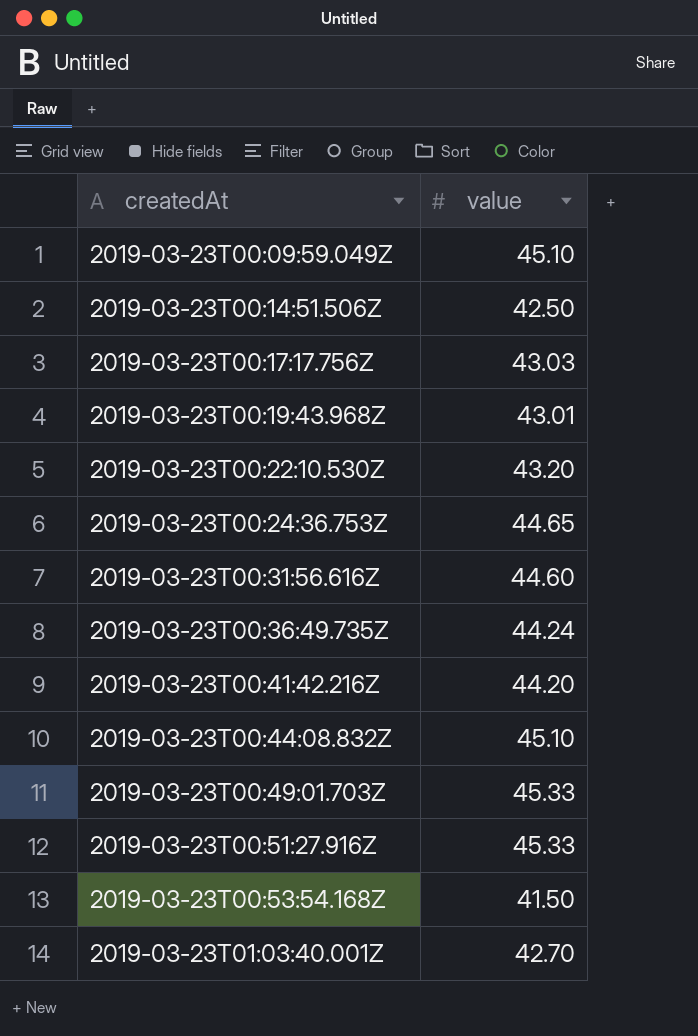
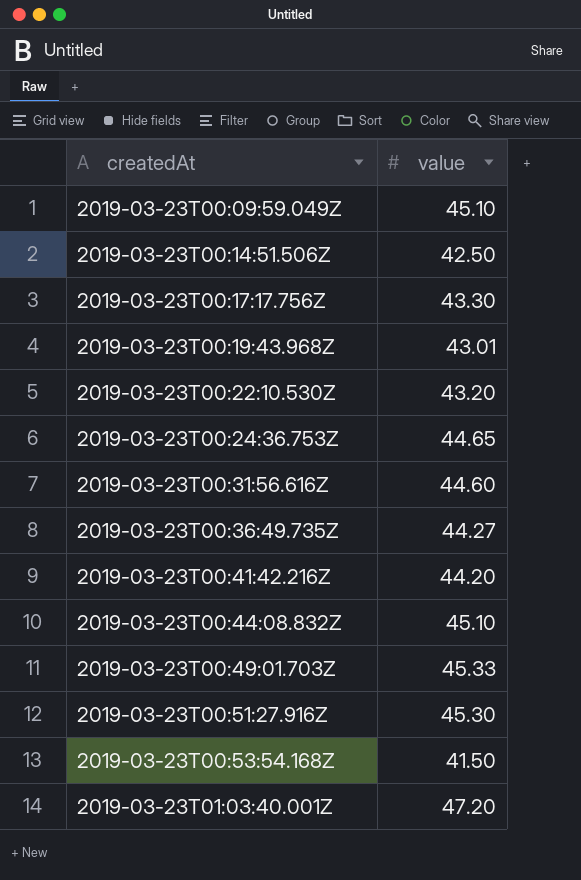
2019-03-23T00:17:17.756Z | value: 43.03 -> 43.30
2019-03-23T00:36:49.735Z | value: 44.24 -> 44.27
2019-03-23T00:51:27.916Z | value: 45.33 -> 45.30
2019-03-23T01:03:40.001Z | value: 42.70 -> 47.20

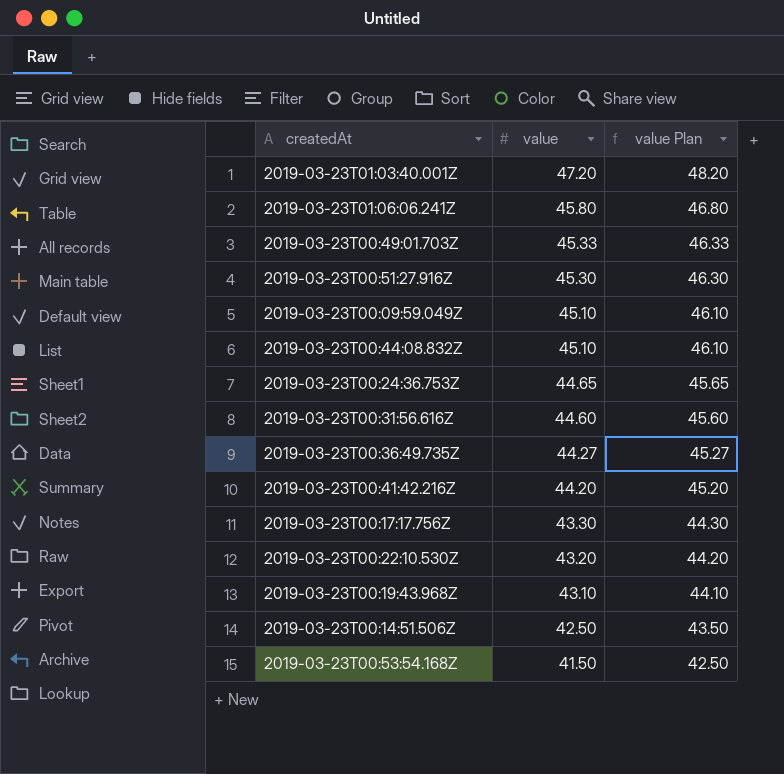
row order: createdAt ascending -> value descending
column value Plan | formula: none -> [value] + 1
row 2019-03-23T01:06:06.241Z: none -> 45.80 | 46.80
2019-03-23T00:19:43.968Z | value: 43.01 -> 43.10

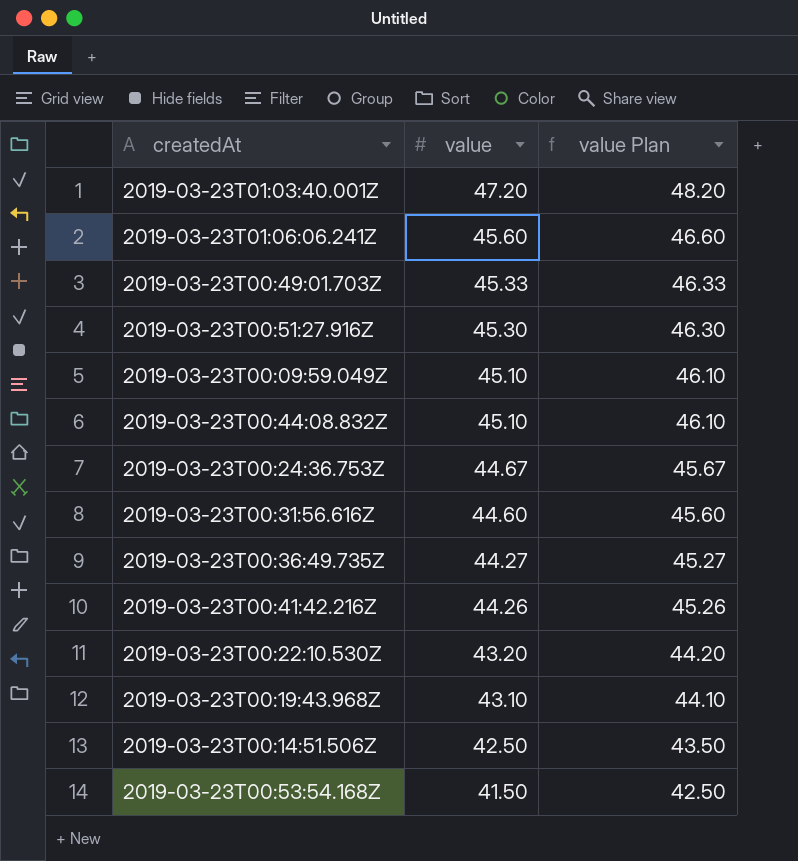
row 2019-03-23T00:17:17.756Z: 43.30 | 44.30 -> none
2019-03-23T01:06:06.241Z | value: 45.80 -> 45.60
2019-03-23T01:06:06.241Z | value Plan: 46.80 -> 46.60
2019-03-23T00:24:36.753Z | value: 44.65 -> 44.67
2019-03-23T00:24:36.753Z | value Plan: 45.65 -> 45.67
2019-03-23T00:41:42.216Z | value: 44.20 -> 44.26
2019-03-23T00:41:42.216Z | value Plan: 45.20 -> 45.26

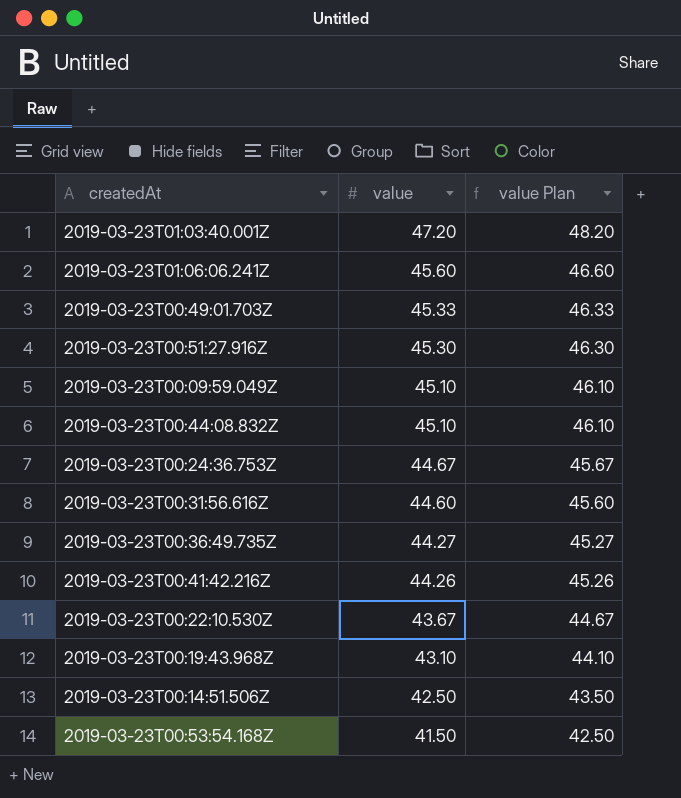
2019-03-23T00:22:10.530Z | value: 43.20 -> 43.67
2019-03-23T00:22:10.530Z | value Plan: 44.20 -> 44.67

